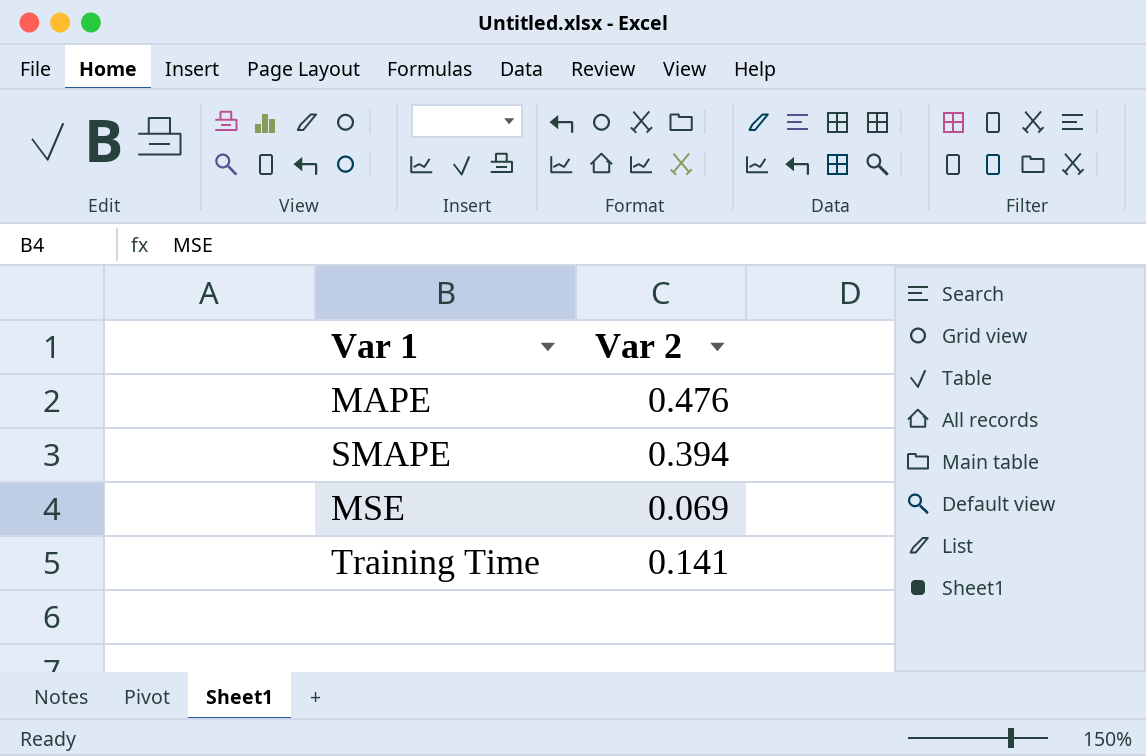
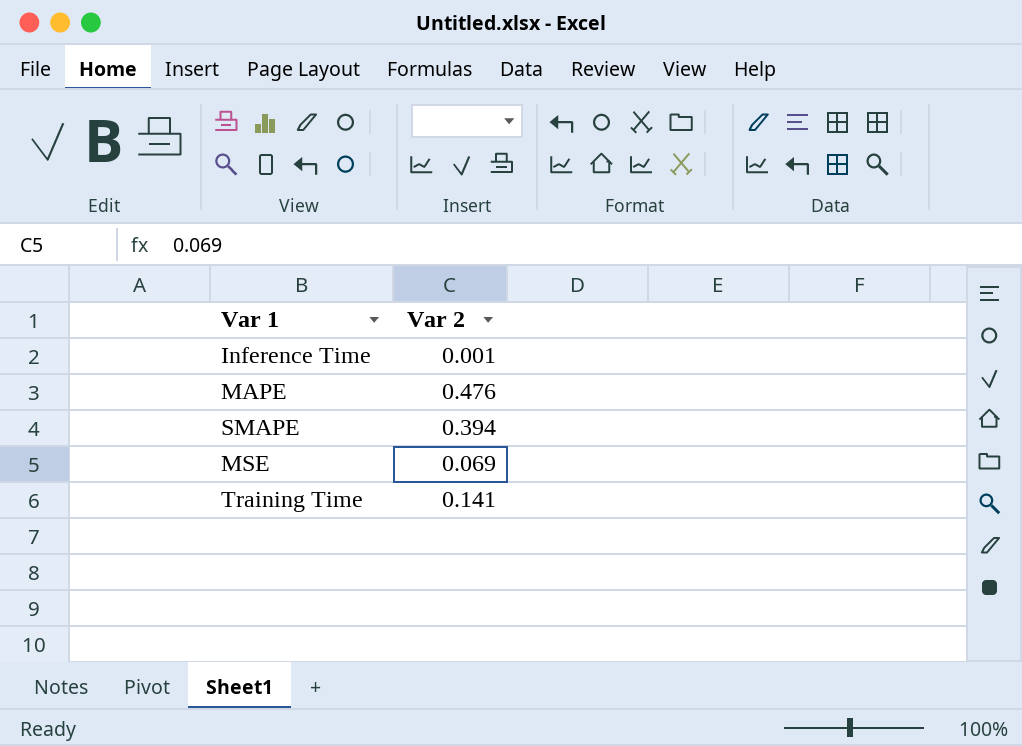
row Inference Time: none -> 0.001

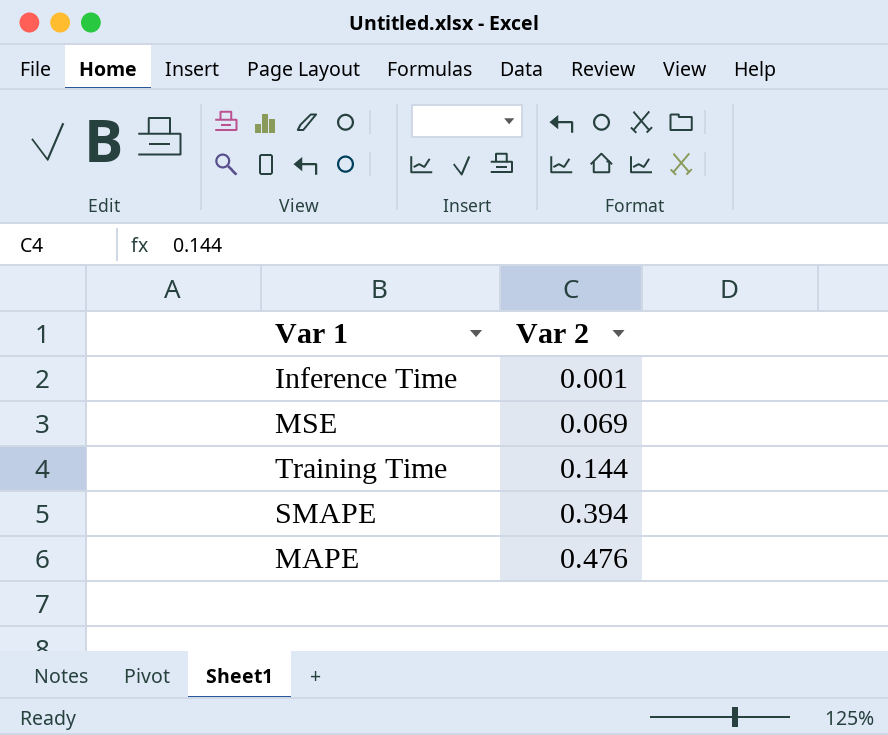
row order: none -> Var 2 ascending
Training Time | Var 2: 0.141 -> 0.144

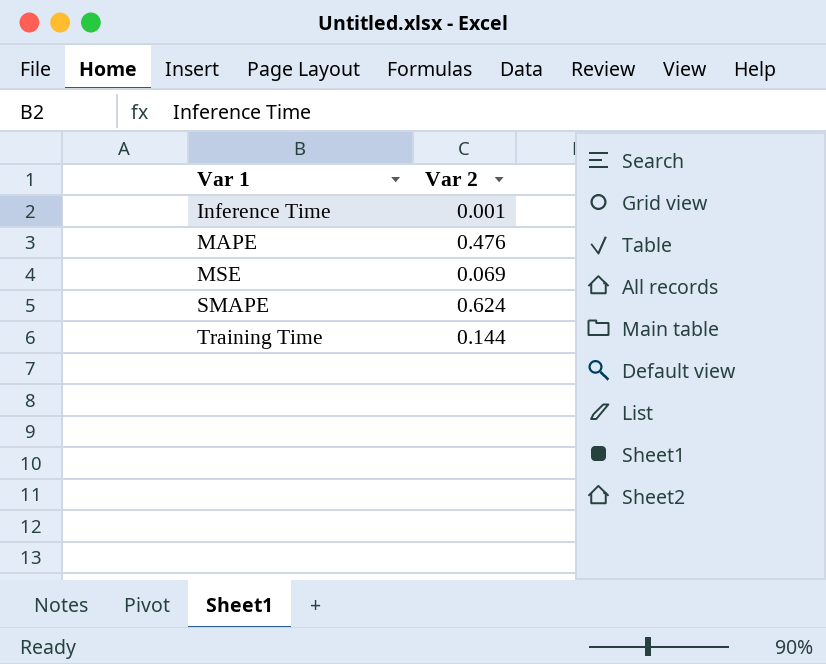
row order: Var 2 ascending -> Var 1 ascending
SMAPE | Var 2: 0.394 -> 0.624

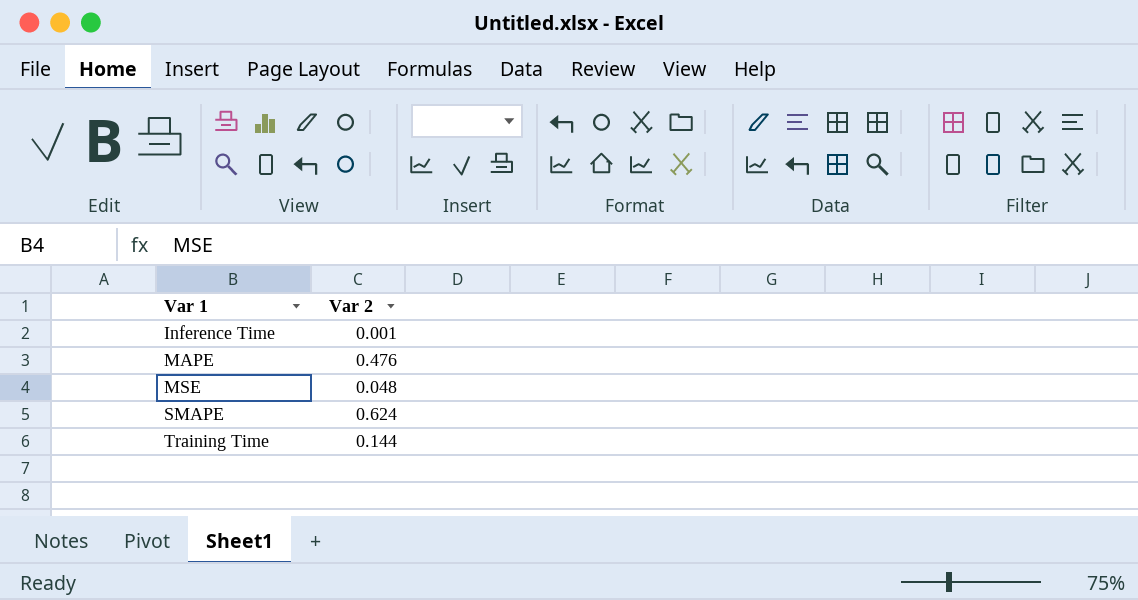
MSE | Var 2: 0.069 -> 0.048

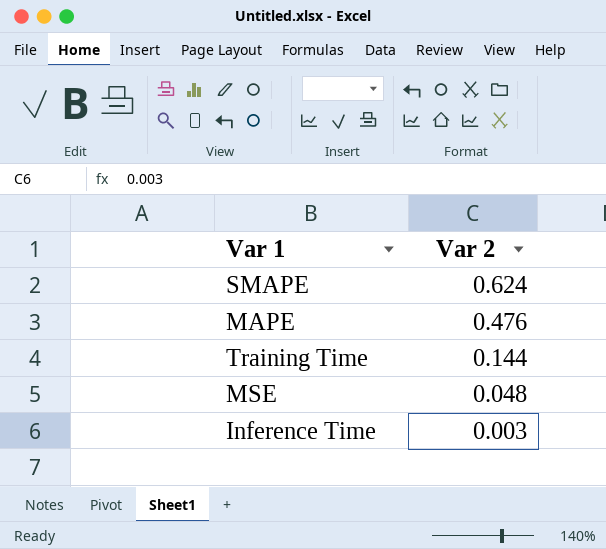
row order: Var 1 ascending -> Var 2 descending
Inference Time | Var 2: 0.001 -> 0.003

